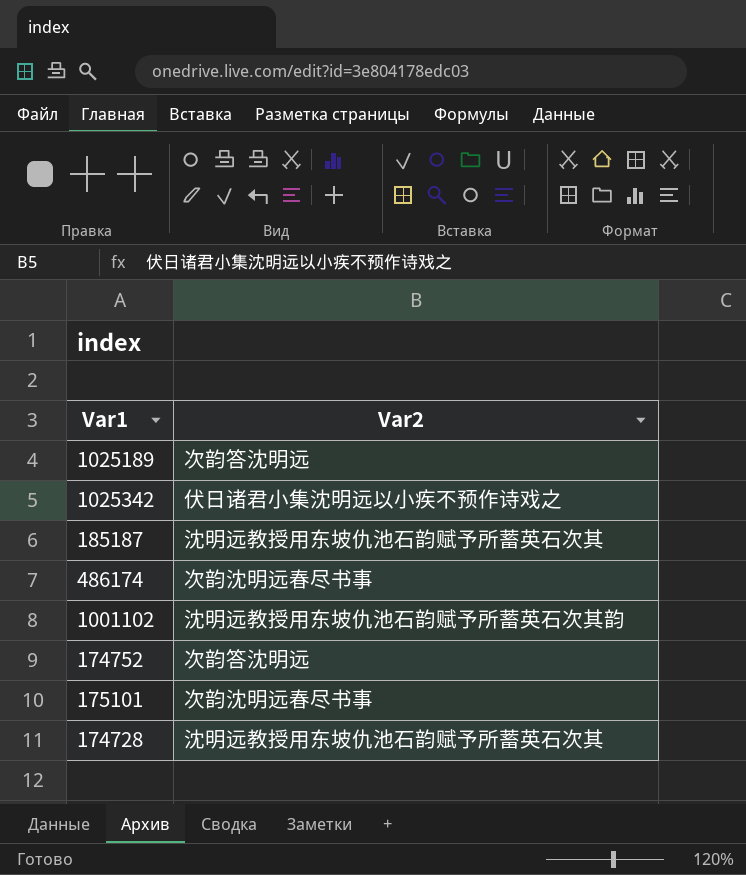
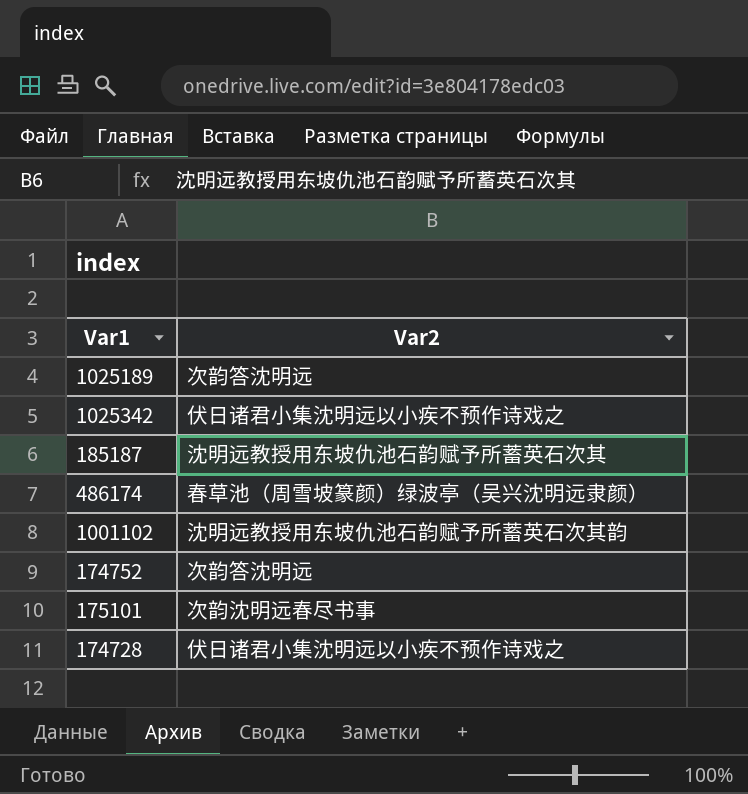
486174 | Var2: 次韵沈明远春尽书事 -> 春草池（周雪坡篆颜）绿波亭（吴兴沈明远隶颜）
174728 | Var2: 沈明远教授用东坡仇池石韵赋予所蓄英石次其 -> 伏日诸君小集沈明远以小疾不预作诗戏之

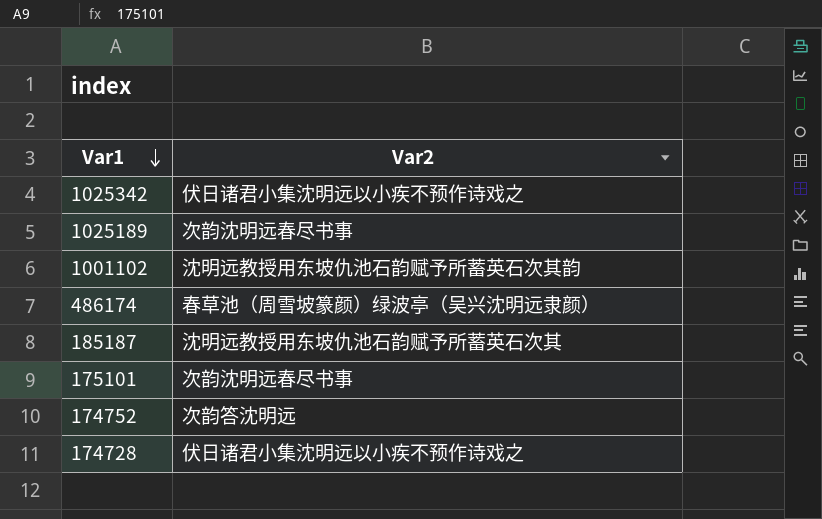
row order: none -> Var1 descending
1025189 | Var2: 次韵答沈明远 -> 次韵沈明远春尽书事

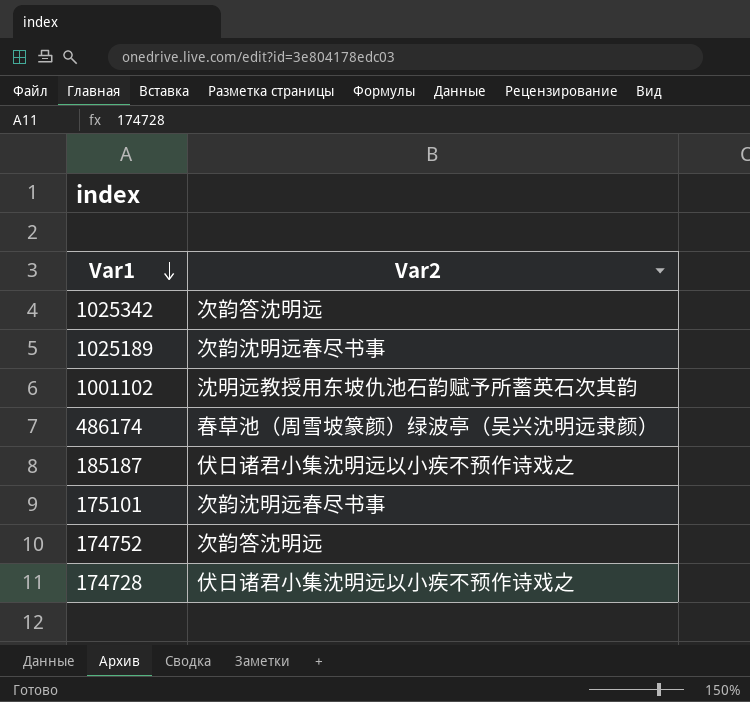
1025342 | Var2: 伏日诸君小集沈明远以小疾不预作诗戏之 -> 次韵答沈明远
185187 | Var2: 沈明远教授用东坡仇池石韵赋予所蓄英石次其 -> 伏日诸君小集沈明远以小疾不预作诗戏之

